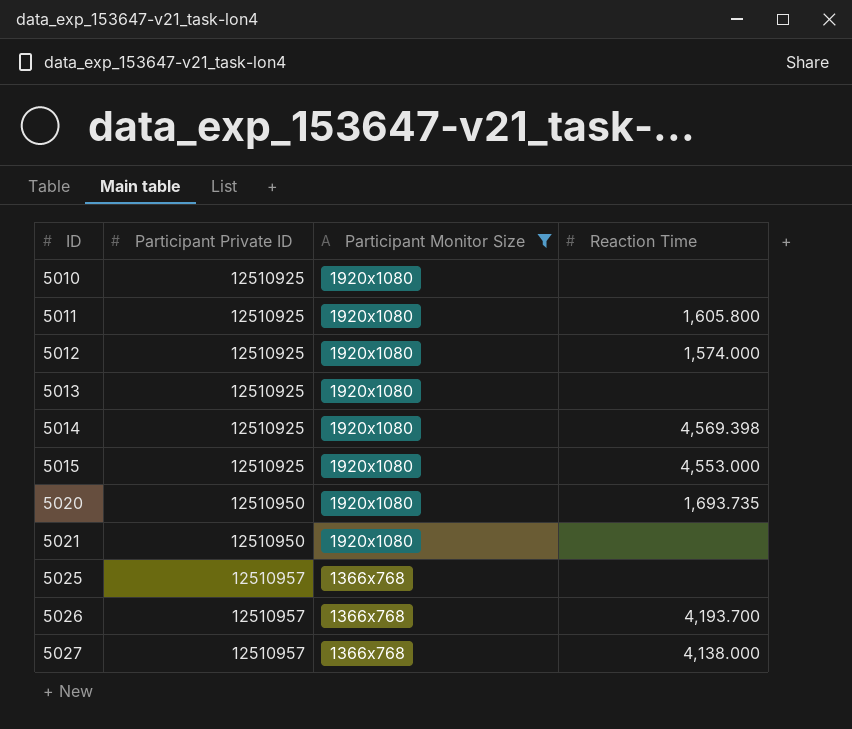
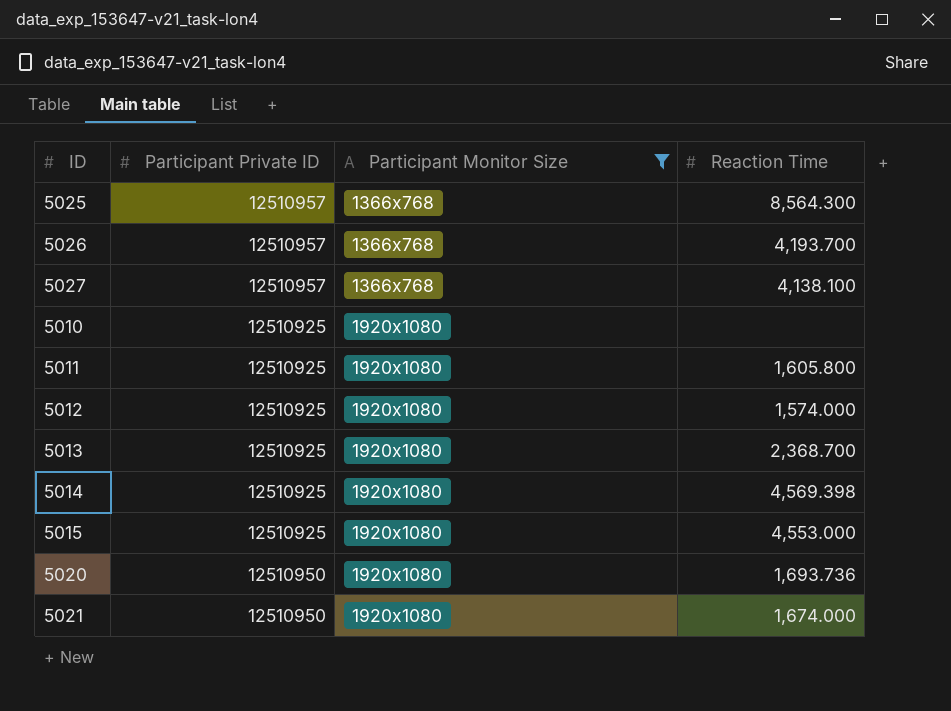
row order: ID ascending -> Participant Monitor Size ascending
5025 | Reaction Time: none -> 8,564.300
5027 | Reaction Time: 4,138.000 -> 4,138.100
5013 | Reaction Time: none -> 2,368.700
5020 | Reaction Time: 1,693.735 -> 1,693.736
5021 | Reaction Time: none -> 1,674.000

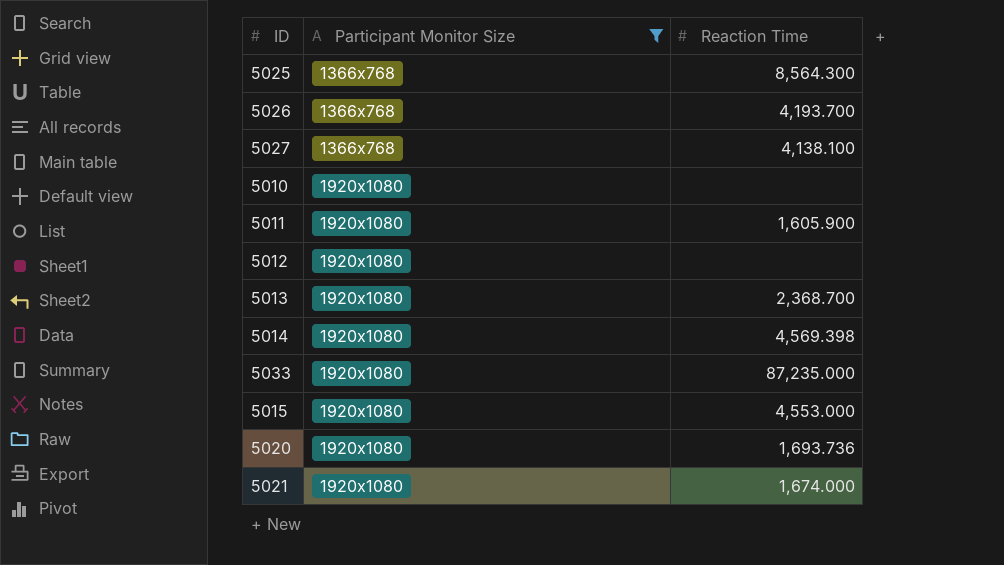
column Participant Private ID | position: 2 -> none
5011 | Reaction Time: 1,605.800 -> 1,605.900
5012 | Reaction Time: 1,574.000 -> none
row 5033: none -> 1920x1080 | 87,235.000

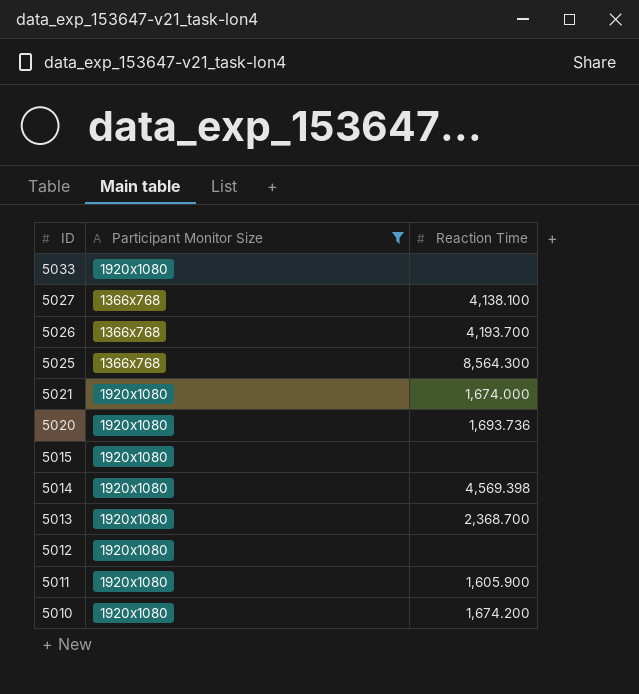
row order: Participant Monitor Size ascending -> ID descending
5033 | Reaction Time: 87,235.000 -> none
5015 | Reaction Time: 4,553.000 -> none
5010 | Reaction Time: none -> 1,674.200

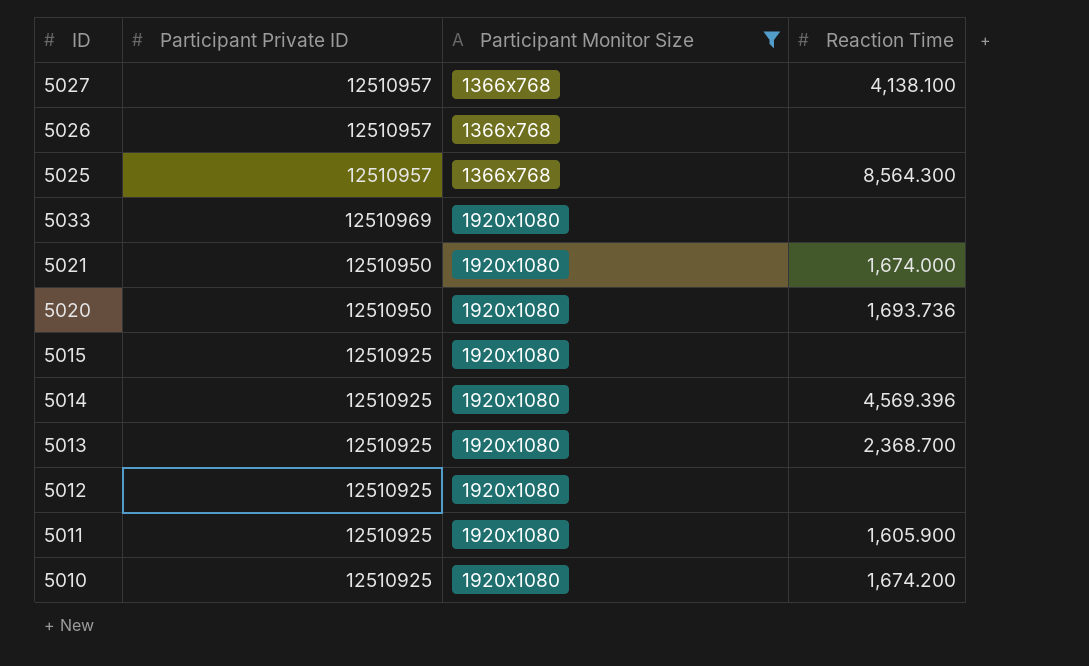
row order: ID descending -> Participant Monitor Size ascending
column Participant Private ID | position: none -> 2
5026 | Reaction Time: 4,193.700 -> none
5014 | Reaction Time: 4,569.398 -> 4,569.396

